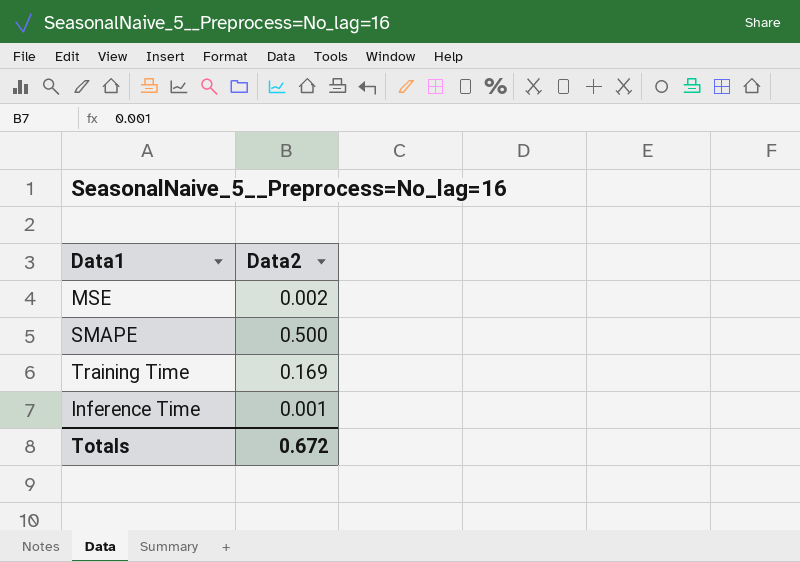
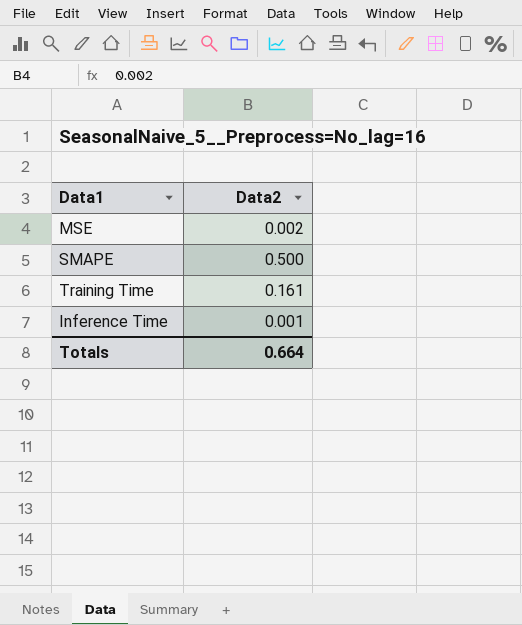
Training Time | Data2: 0.169 -> 0.161
Totals | Data2: 0.672 -> 0.664

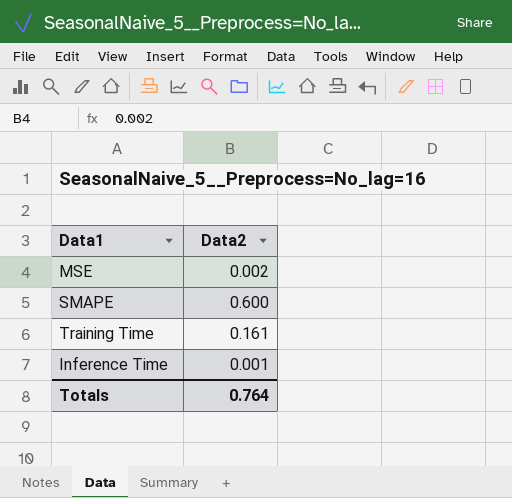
SMAPE | Data2: 0.500 -> 0.600
Totals | Data2: 0.664 -> 0.764

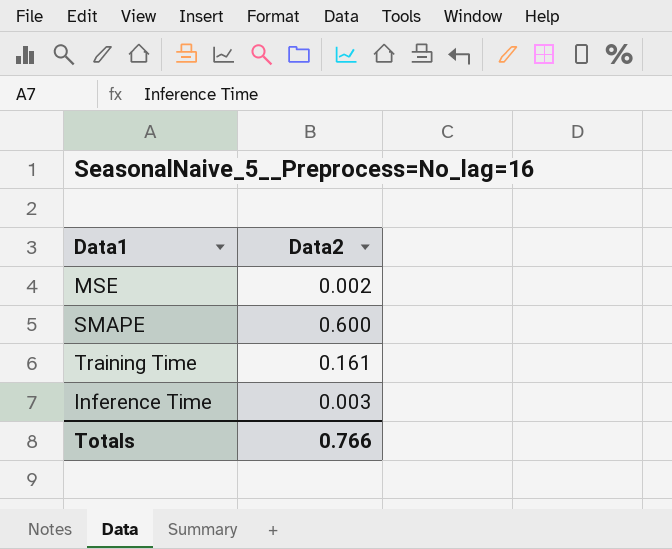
Inference Time | Data2: 0.001 -> 0.003
Totals | Data2: 0.764 -> 0.766

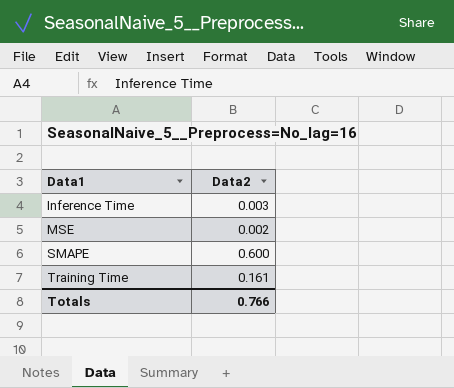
row order: none -> Data1 ascending

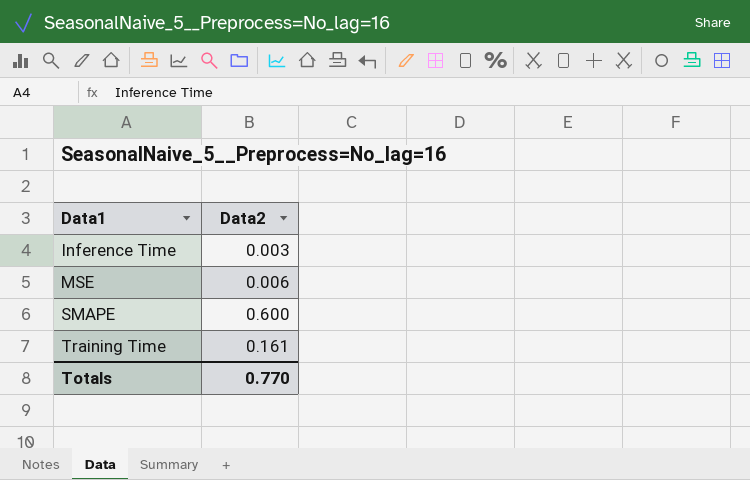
MSE | Data2: 0.002 -> 0.006
Totals | Data2: 0.766 -> 0.770

